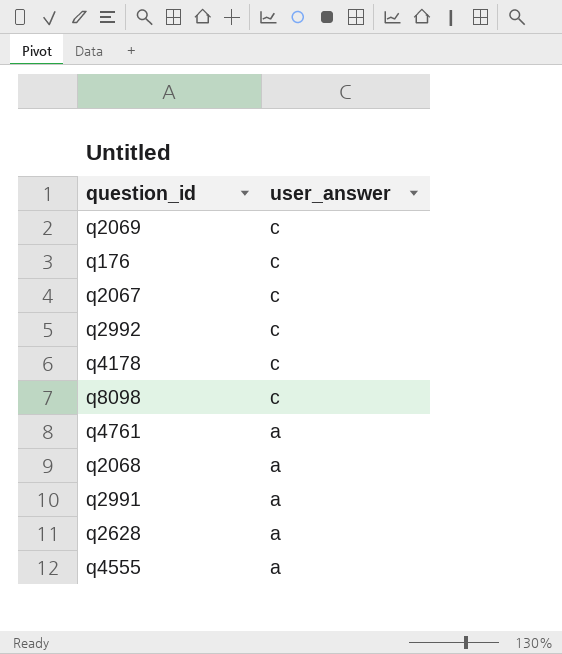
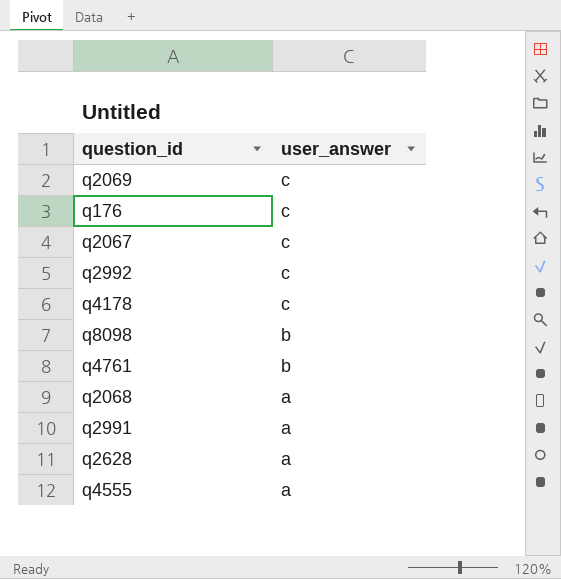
q8098 | user_answer: c -> b
q4761 | user_answer: a -> b

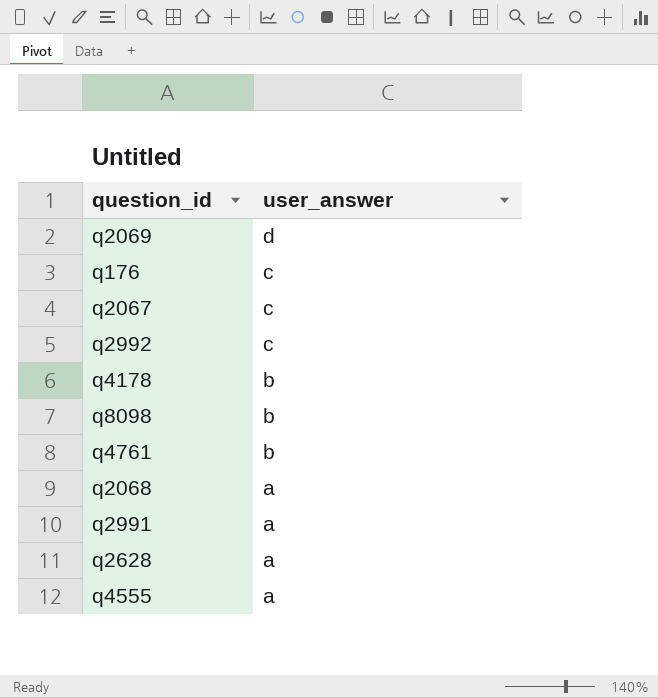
q2069 | user_answer: c -> d
q4178 | user_answer: c -> b

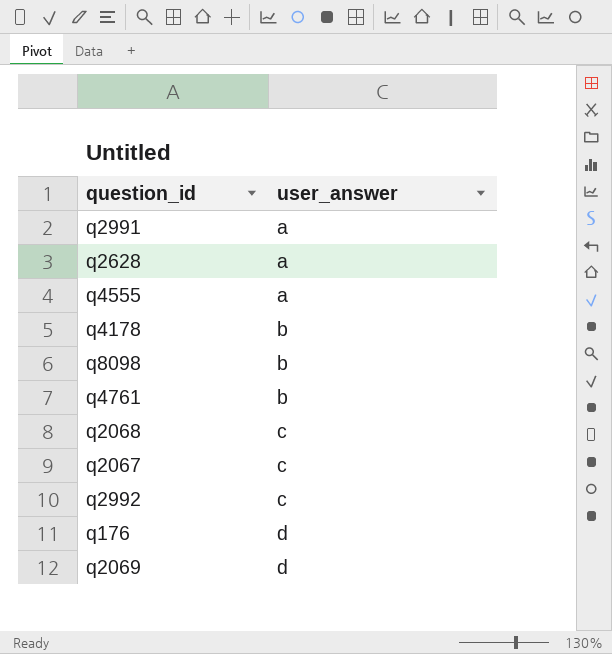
row order: user_answer descending -> user_answer ascending
q2068 | user_answer: a -> c
q176 | user_answer: c -> d

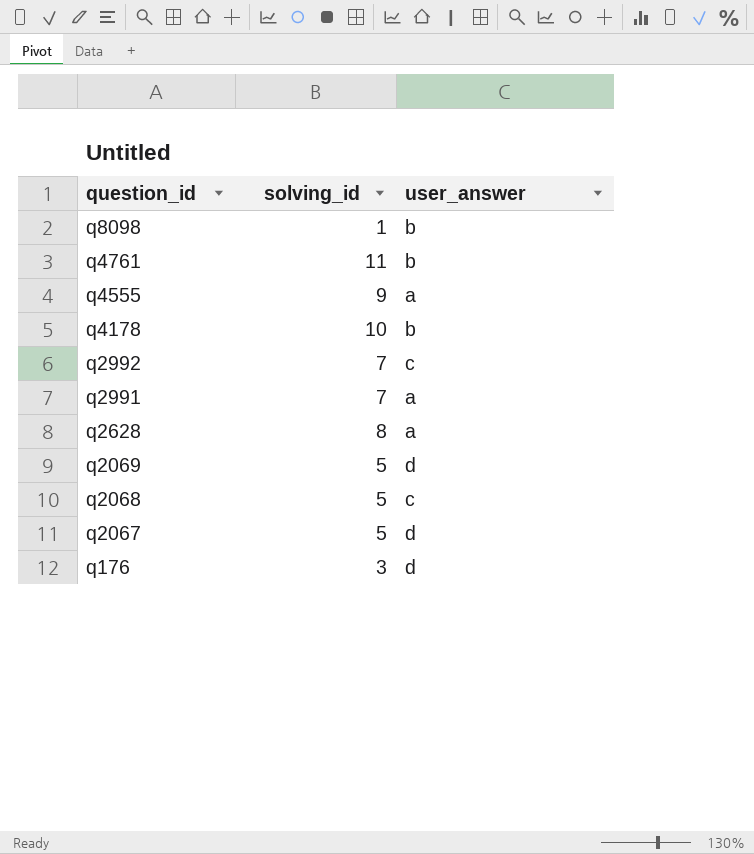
row order: user_answer ascending -> question_id descending
column solving_id | position: none -> 2
q2067 | user_answer: c -> d

